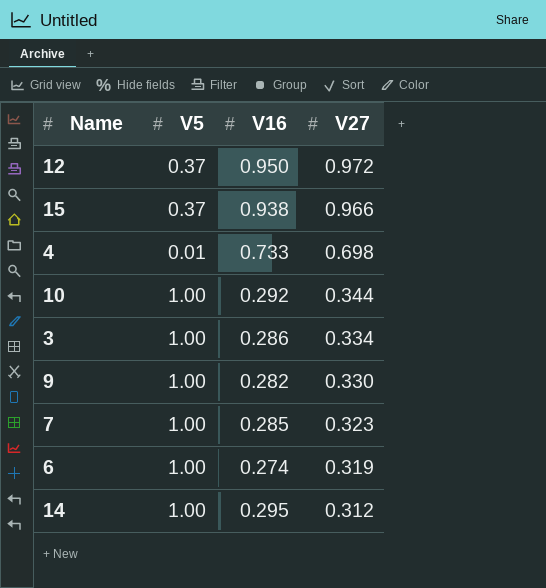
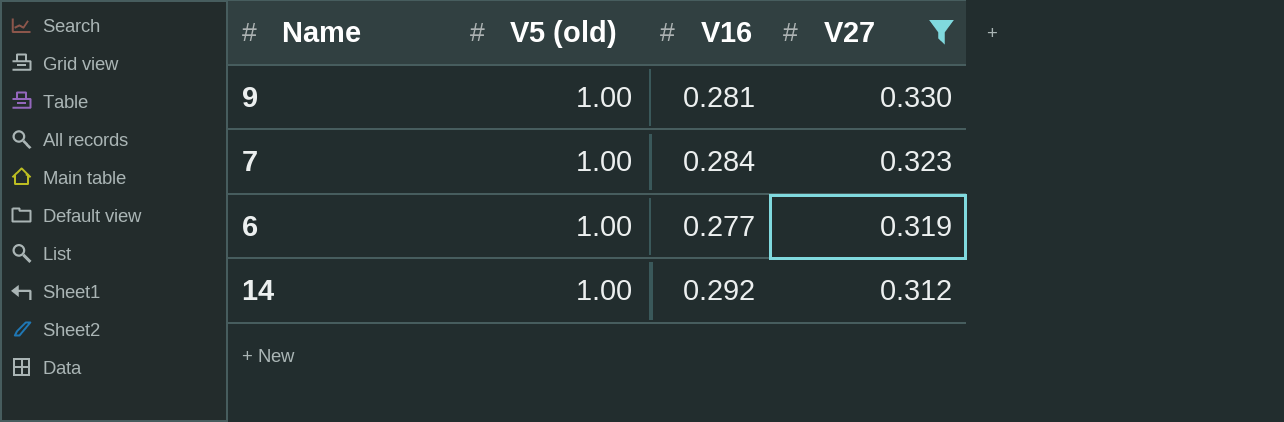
filter: none -> V27 <= 0.330
column name: V5 -> V5 (old)
9 | V16: 0.282 -> 0.281
7 | V16: 0.285 -> 0.284
6 | V16: 0.274 -> 0.277
14 | V16: 0.295 -> 0.292

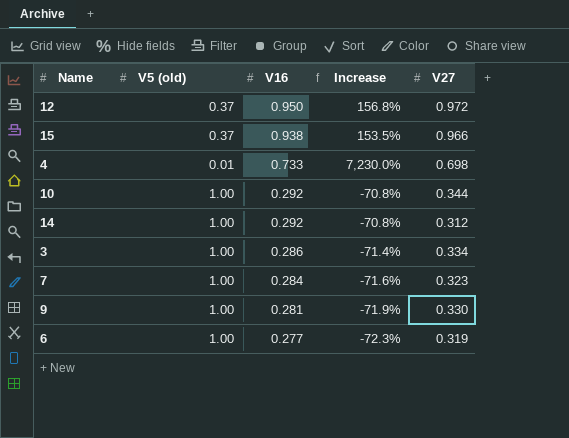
filter: V27 <= 0.330 -> none
row order: V27 descending -> V16 descending
column Increase | formula: none -> ([V16] - [V5 (old)]) / [V5 (old)]

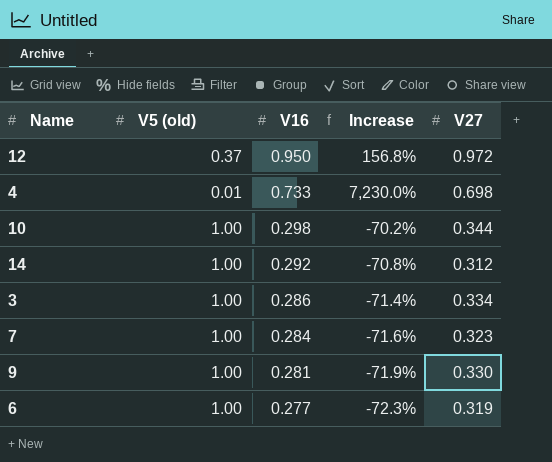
row 15: 0.37 | 0.938 | 153.5% | 0.966 -> none
10 | V16: 0.292 -> 0.298
10 | Increase: -70.8% -> -70.2%

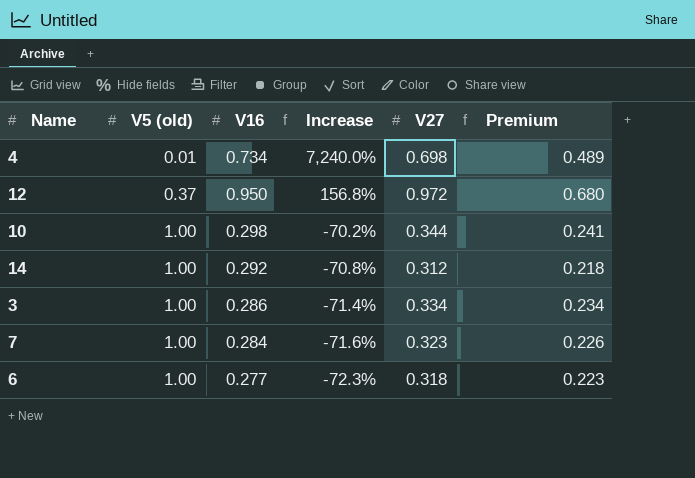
row order: V16 descending -> V5 (old) ascending
column Premium | formula: none -> [V27] * 0.7
row 9: 1.00 | 0.281 | -71.9% | 0.330 -> none
4 | V16: 0.733 -> 0.734
4 | Increase: 7,230.0% -> 7,240.0%
6 | V27: 0.319 -> 0.318

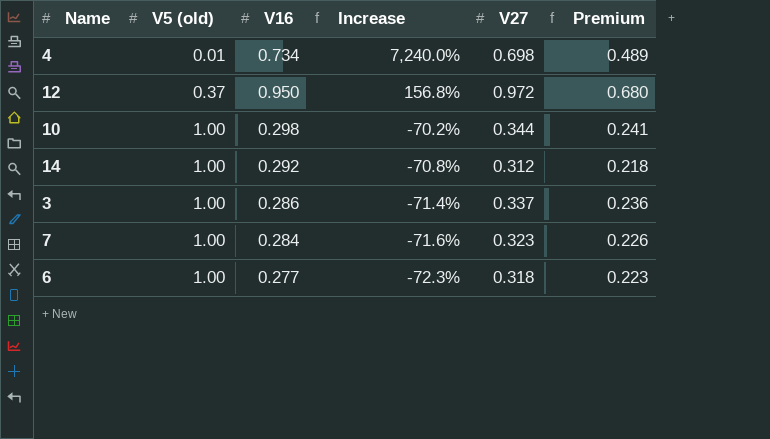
3 | V27: 0.334 -> 0.337
3 | Premium: 0.234 -> 0.236

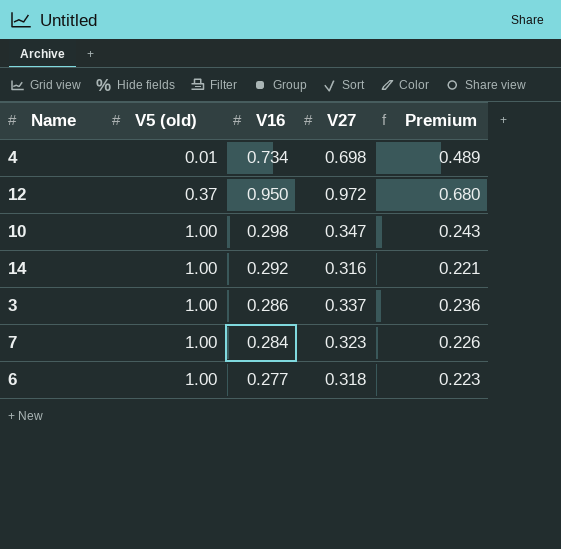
column Increase | formula: ([V16] - [V5 (old)]) / [V5 (old)] -> none
10 | V27: 0.344 -> 0.347
10 | Premium: 0.241 -> 0.243
14 | V27: 0.312 -> 0.316
14 | Premium: 0.218 -> 0.221

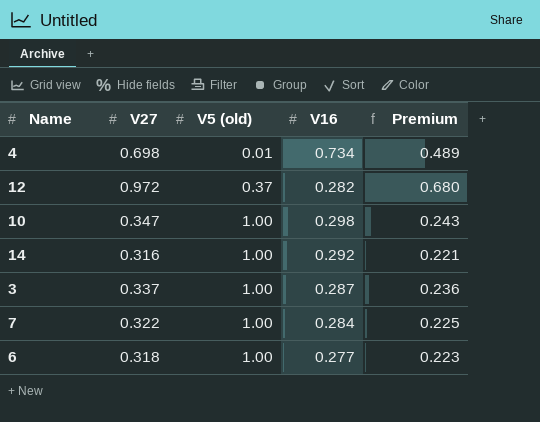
column V27 | position: 4 -> 2
12 | V16: 0.950 -> 0.282
3 | V16: 0.286 -> 0.287
7 | V27: 0.323 -> 0.322
7 | Premium: 0.226 -> 0.225

